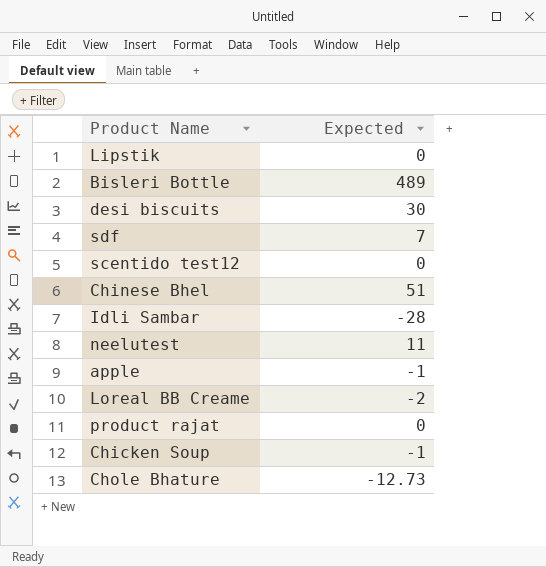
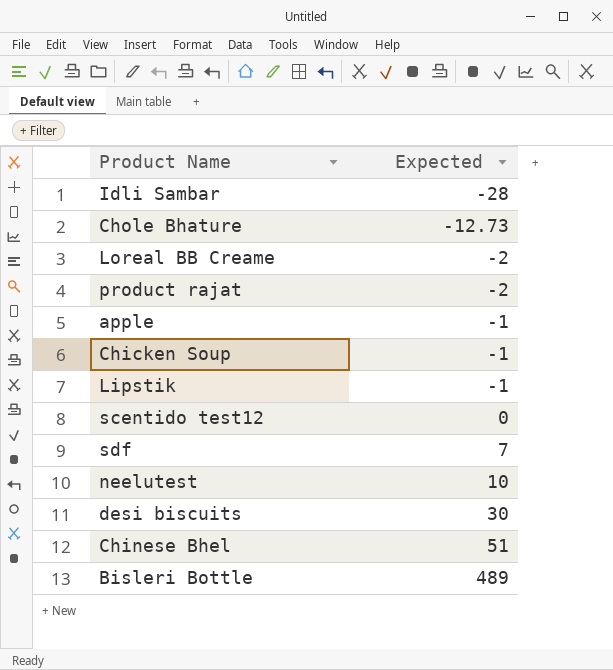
row order: none -> Expected ascending
product rajat | Expected: 0 -> -2
Lipstik | Expected: 0 -> -1
neelutest | Expected: 11 -> 10

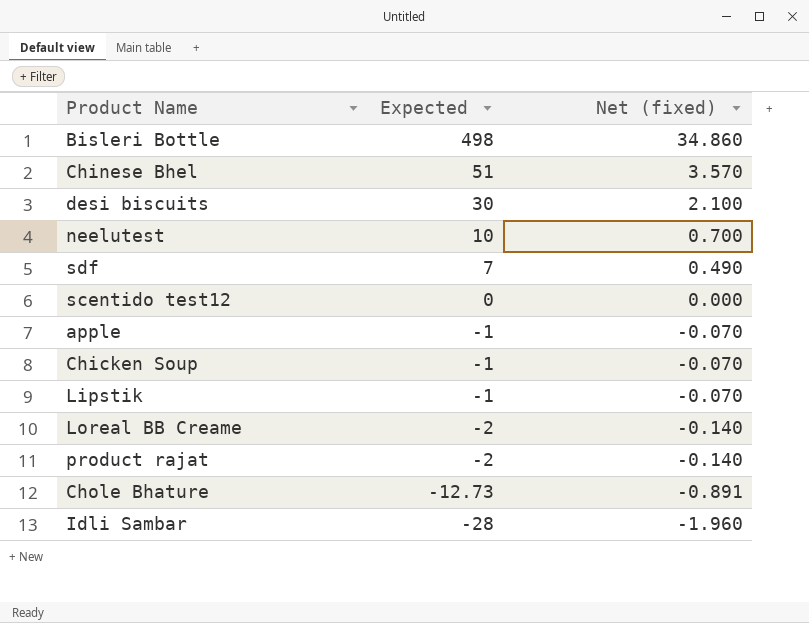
row order: Expected ascending -> Expected descending
column Net (fixed) | formula: none -> [Expected] * 0.07
Bisleri Bottle | Expected: 489 -> 498

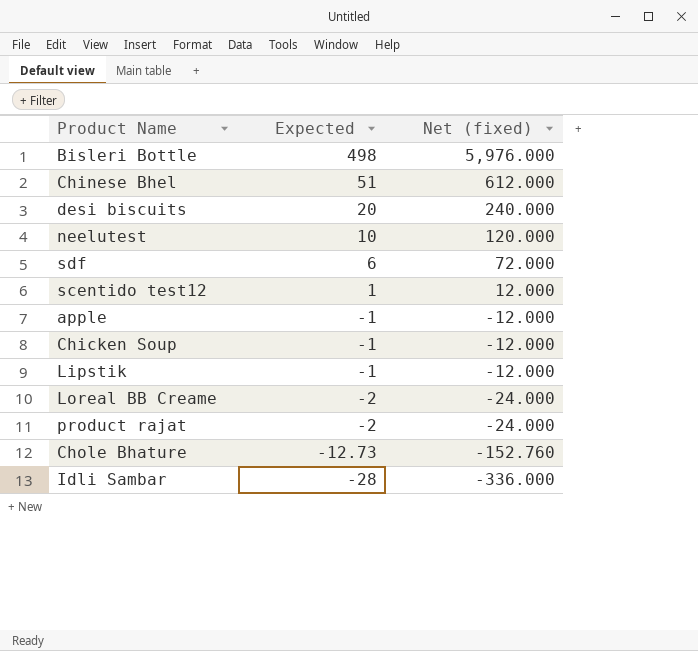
column Net (fixed) | formula: [Expected] * 0.07 -> [Expected] * 12
desi biscuits | Expected: 30 -> 20
sdf | Expected: 7 -> 6
scentido test12 | Expected: 0 -> 1

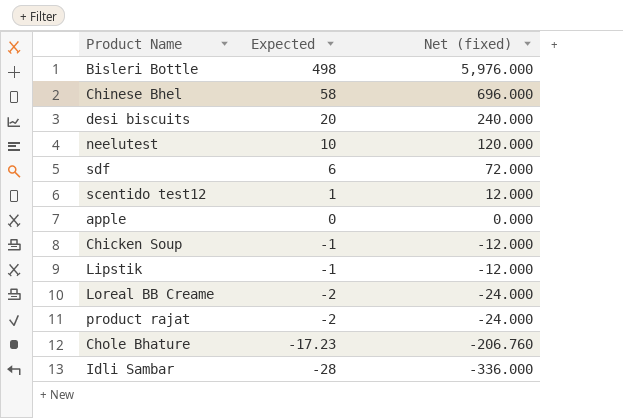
Chinese Bhel | Expected: 51 -> 58
Chinese Bhel | Net (fixed): 612.000 -> 696.000
apple | Expected: -1 -> 0
apple | Net (fixed): -12.000 -> 0.000
Chole Bhature | Expected: -12.73 -> -17.23
Chole Bhature | Net (fixed): -152.760 -> -206.760

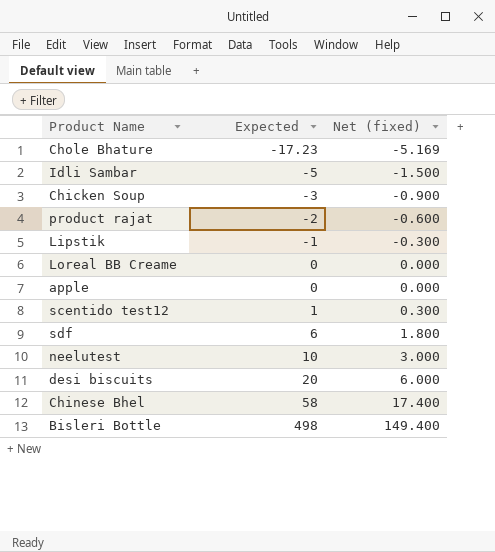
row order: Expected descending -> Expected ascending
column Net (fixed) | formula: [Expected] * 12 -> [Expected] * 0.3
Idli Sambar | Expected: -28 -> -5
Chicken Soup | Expected: -1 -> -3
Loreal BB Creame | Expected: -2 -> 0

